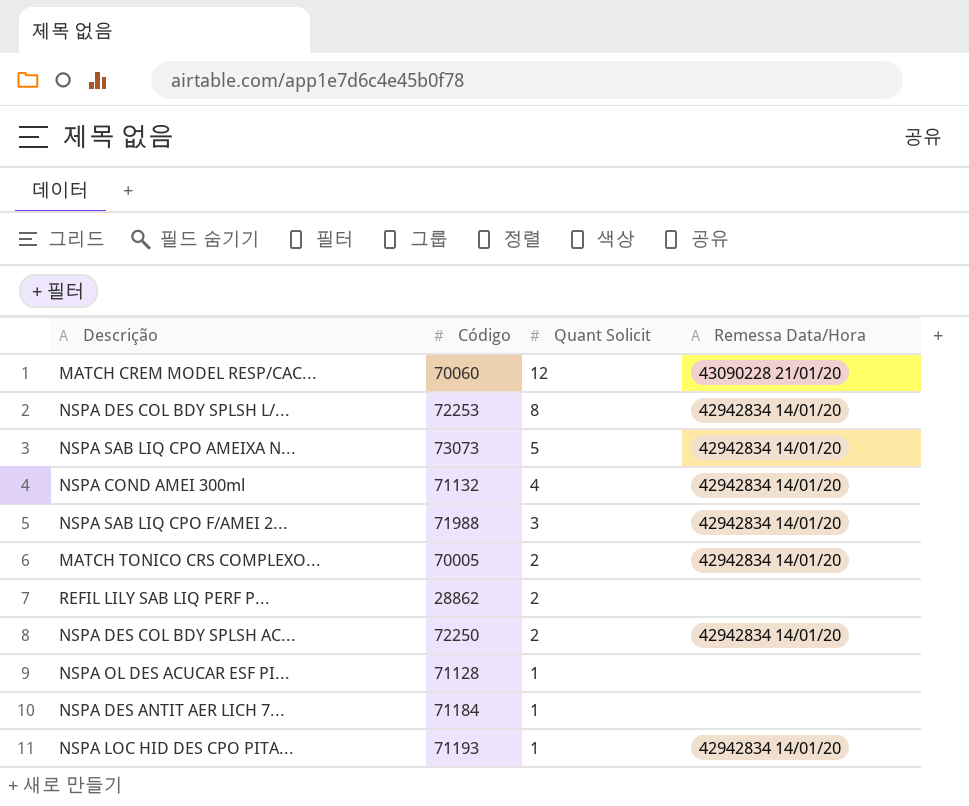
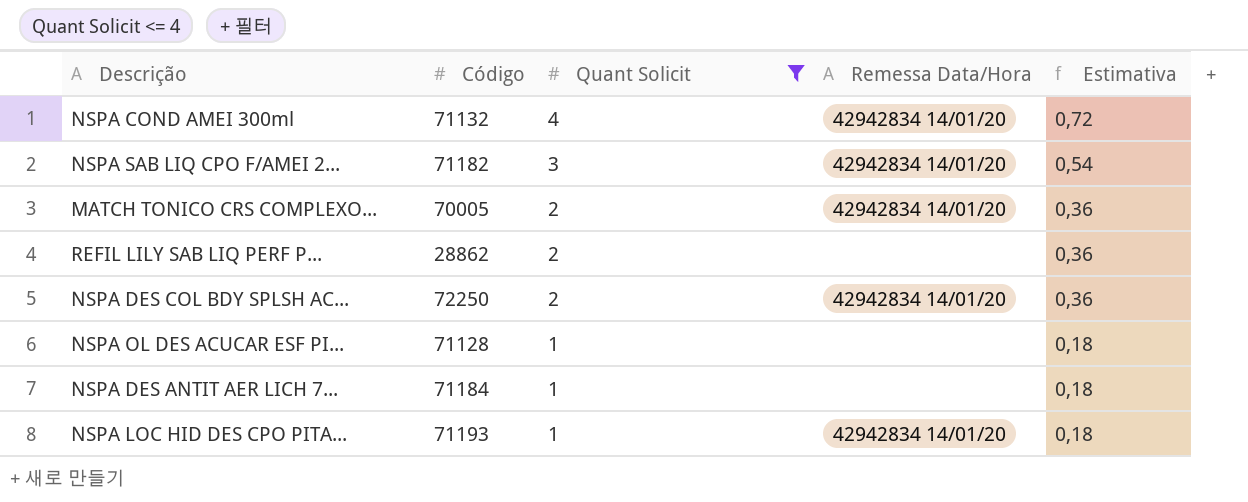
filter: none -> Quant Solicit <= 4
column Estimativa | formula: none -> [Quant Solicit] * 0,18
NSPA SAB LIQ CPO F/AMEI 2... | Código: 71988 -> 71182

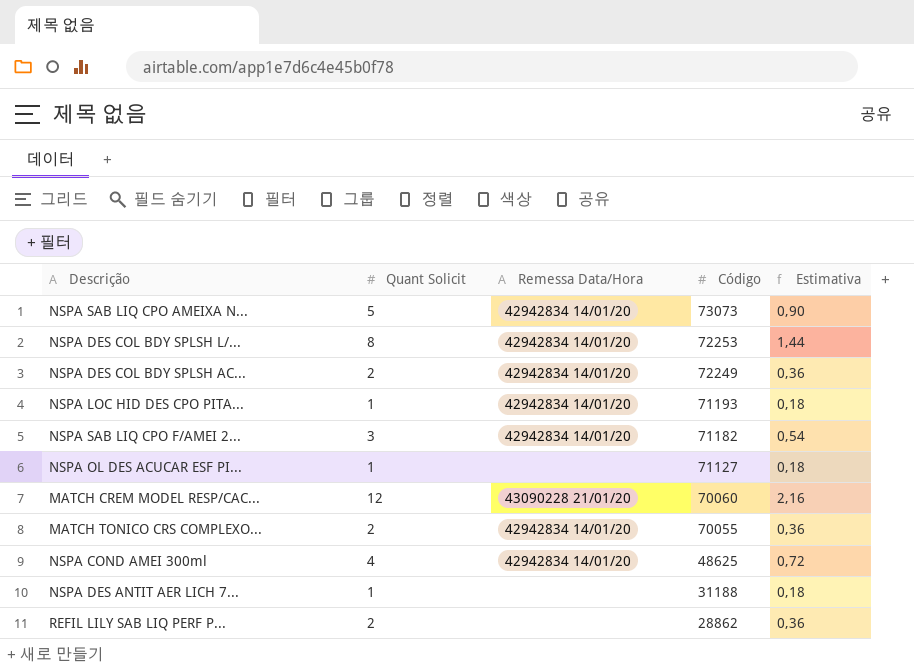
filter: Quant Solicit <= 4 -> none
row order: Quant Solicit descending -> Código descending
column Código | position: 2 -> 4
NSPA DES COL BDY SPLSH AC... | Código: 72250 -> 72249
NSPA OL DES ACUCAR ESF PI... | Código: 71128 -> 71127
MATCH TONICO CRS COMPLEXO... | Código: 70005 -> 70055
NSPA COND AMEI 300ml | Código: 71132 -> 48625
NSPA DES ANTIT AER LICH 7... | Código: 71184 -> 31188

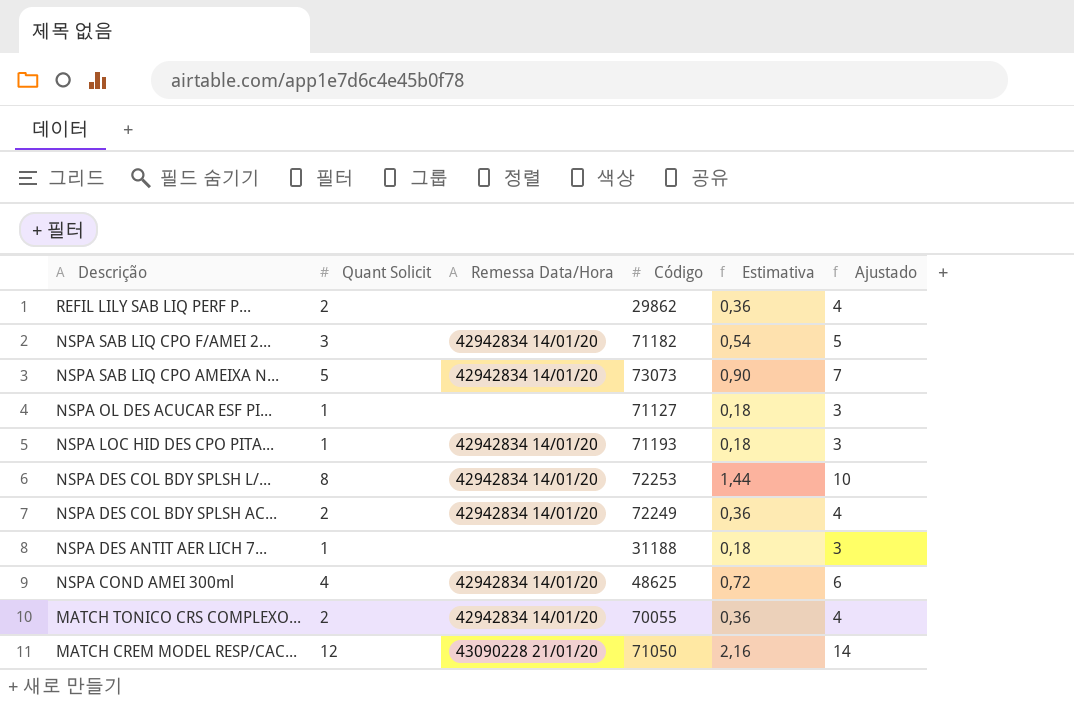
row order: Código descending -> Descrição descending
column Ajustado | formula: none -> [Quant Solicit] + 2
REFIL LILY SAB LIQ PERF P... | Código: 28862 -> 29862
MATCH CREM MODEL RESP/CAC... | Código: 70060 -> 71050

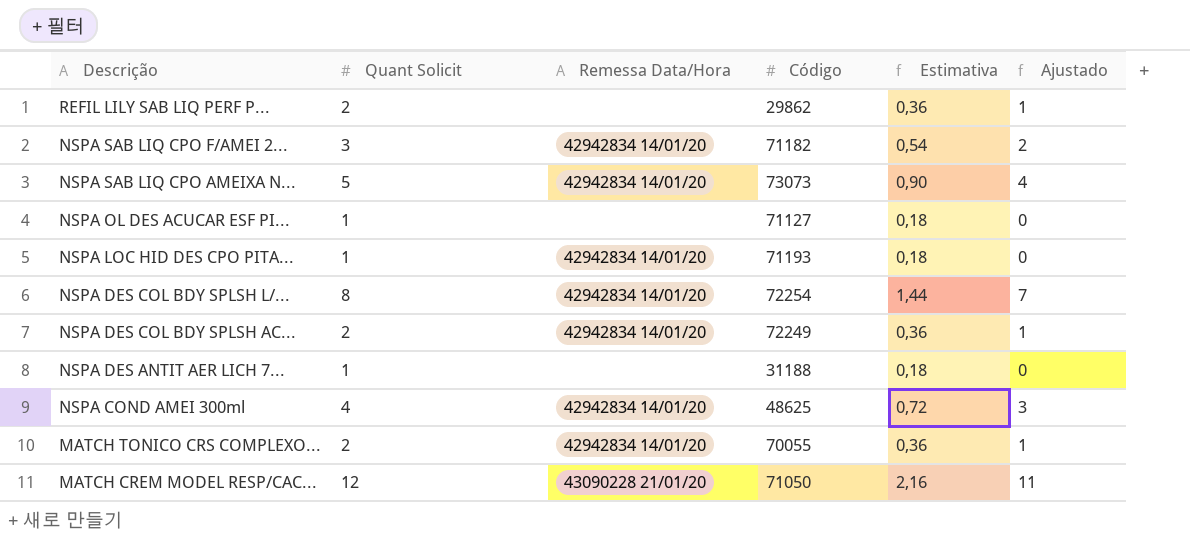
column Ajustado | formula: [Quant Solicit] + 2 -> [Quant Solicit] - 1
NSPA DES COL BDY SPLSH L/... | Código: 72253 -> 72254

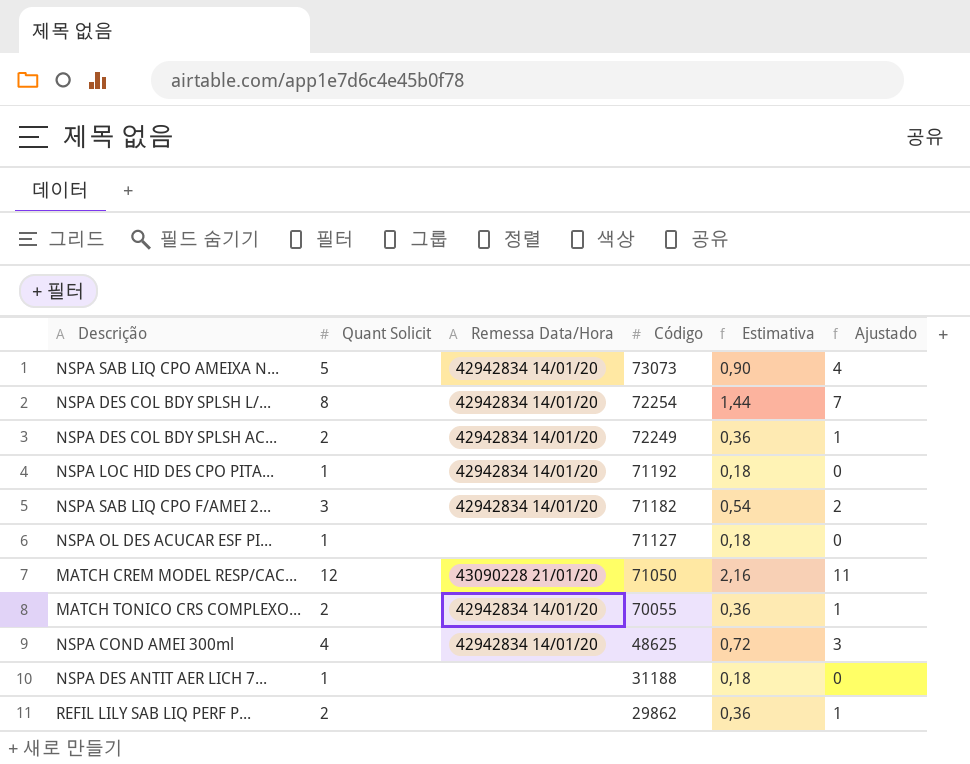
row order: Descrição descending -> Código descending
NSPA LOC HID DES CPO PITA... | Código: 71193 -> 71192

